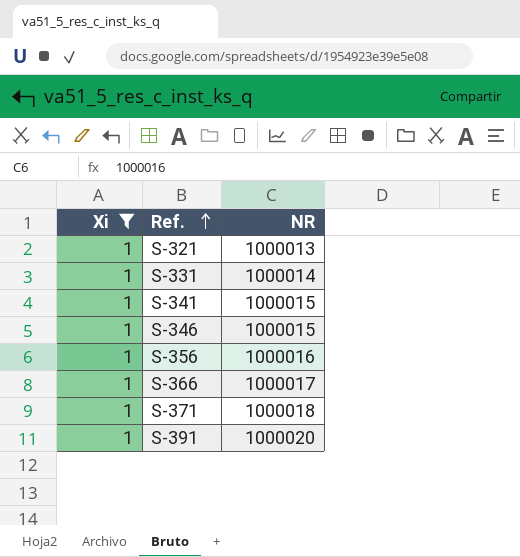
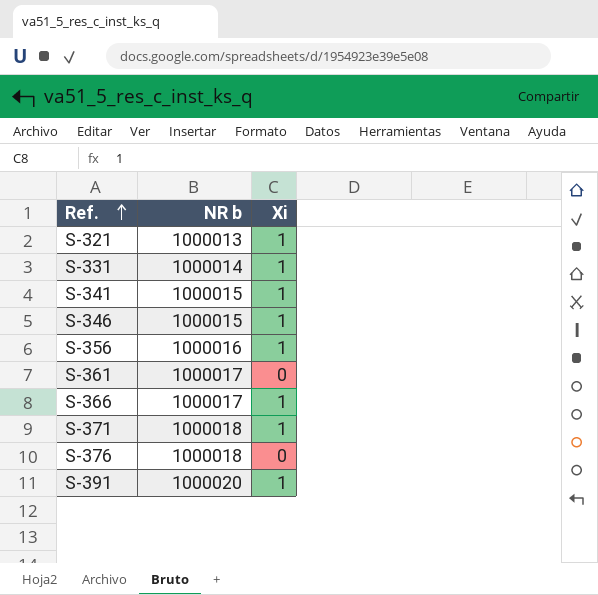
filter: Xi = 1 -> none
column name: NR -> NR b
column Xi | position: 1 -> 3

